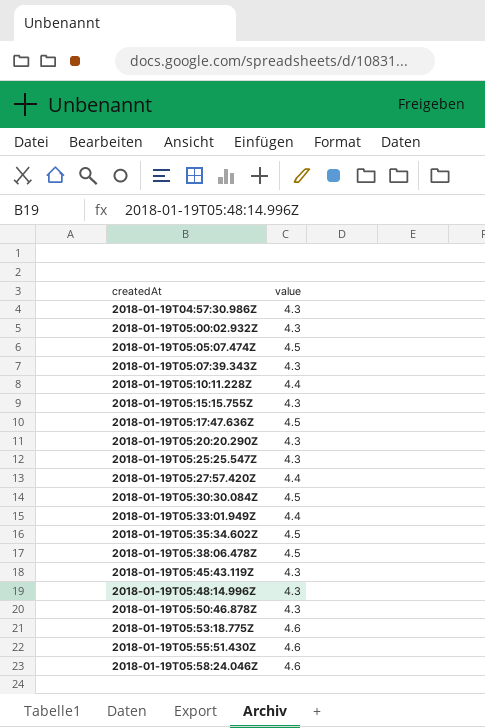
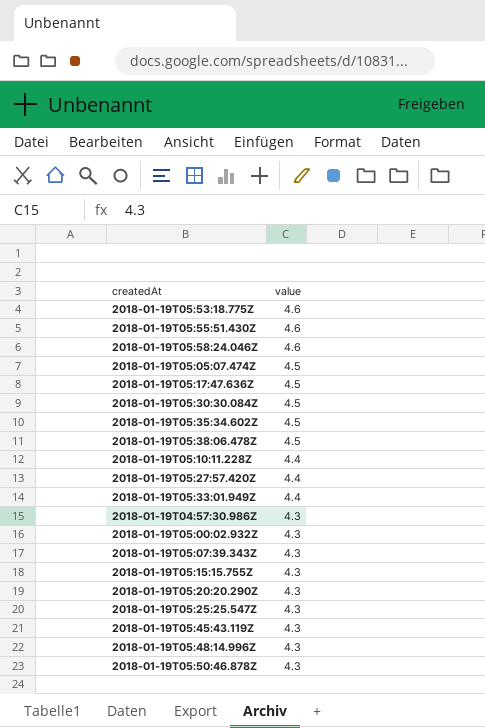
row order: createdAt ascending -> value descending

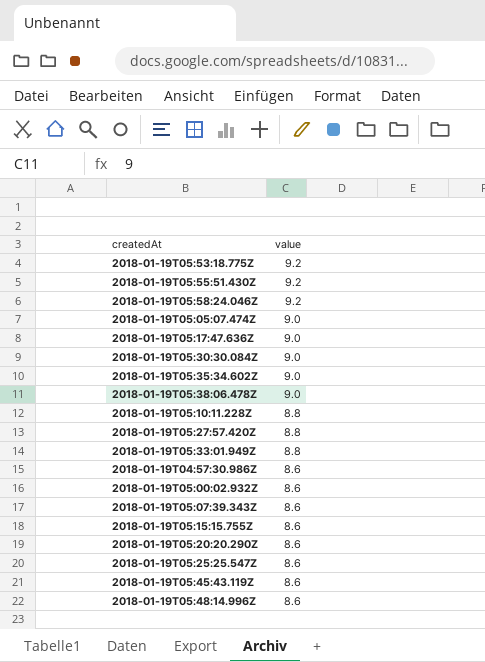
row 2018-01-19T05:50:46.878Z: 4.3 -> none
2018-01-19T05:53:18.775Z | value: 4.6 -> 9.2
2018-01-19T05:55:51.430Z | value: 4.6 -> 9.2
2018-01-19T05:58:24.046Z | value: 4.6 -> 9.2
2018-01-19T05:05:07.474Z | value: 4.5 -> 9.0
2018-01-19T05:17:47.636Z | value: 4.5 -> 9.0
2018-01-19T05:30:30.084Z | value: 4.5 -> 9.0
2018-01-19T05:35:34.602Z | value: 4.5 -> 9.0
2018-01-19T05:38:06.478Z | value: 4.5 -> 9.0
2018-01-19T05:10:11.228Z | value: 4.4 -> 8.8
2018-01-19T05:27:57.420Z | value: 4.4 -> 8.8
2018-01-19T05:33:01.949Z | value: 4.4 -> 8.8
2018-01-19T04:57:30.986Z | value: 4.3 -> 8.6
2018-01-19T05:00:02.932Z | value: 4.3 -> 8.6
2018-01-19T05:07:39.343Z | value: 4.3 -> 8.6
2018-01-19T05:15:15.755Z | value: 4.3 -> 8.6
2018-01-19T05:20:20.290Z | value: 4.3 -> 8.6
2018-01-19T05:25:25.547Z | value: 4.3 -> 8.6
2018-01-19T05:45:43.119Z | value: 4.3 -> 8.6
2018-01-19T05:48:14.996Z | value: 4.3 -> 8.6

